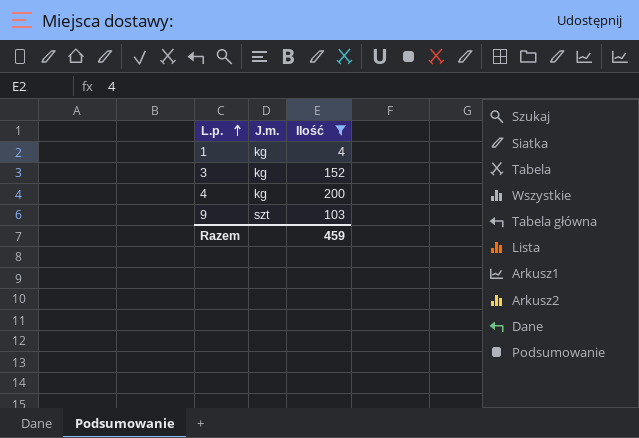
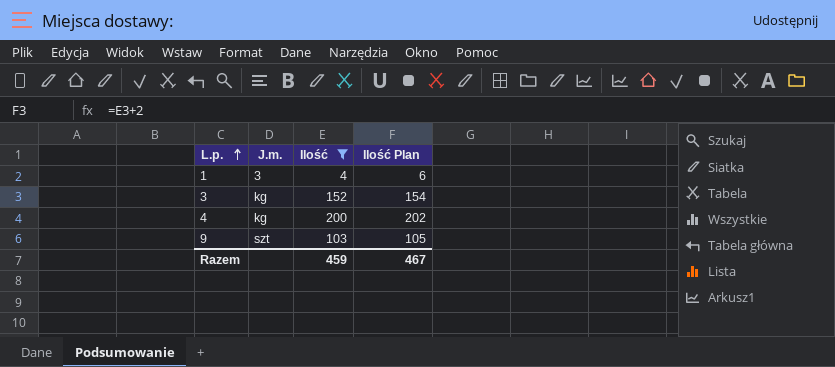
column Ilość Plan | formula: none -> [Ilość] + 2
1 | J.m.: kg -> 3

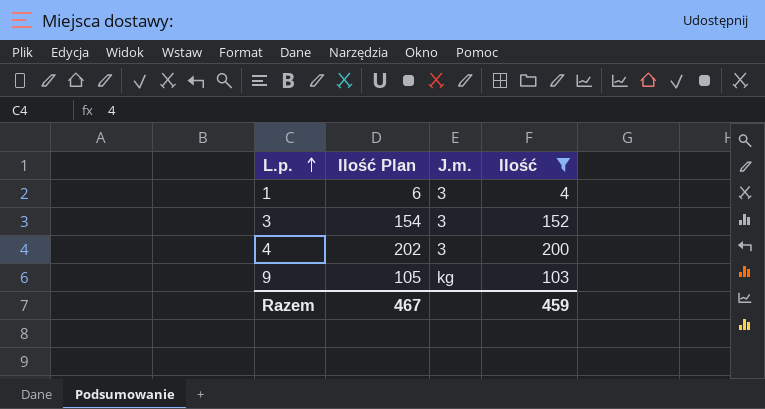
column Ilość Plan | position: 4 -> 2
3 | J.m.: kg -> 3
4 | J.m.: kg -> 3
9 | J.m.: szt -> kg

